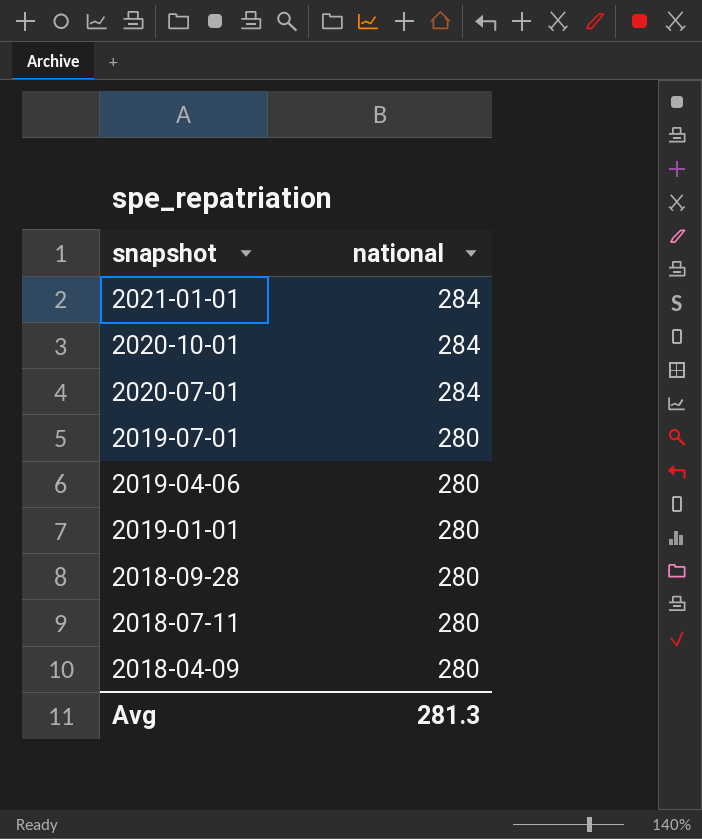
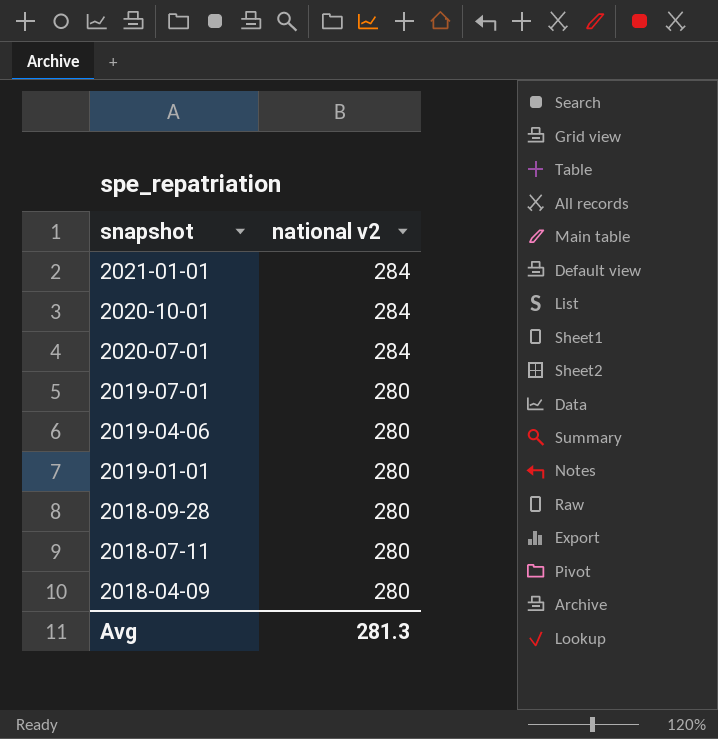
column name: national -> national v2

